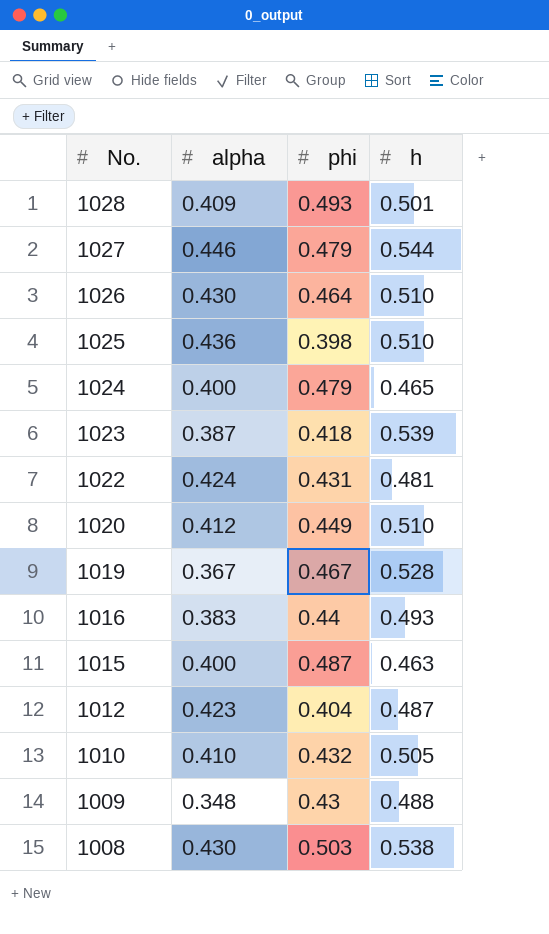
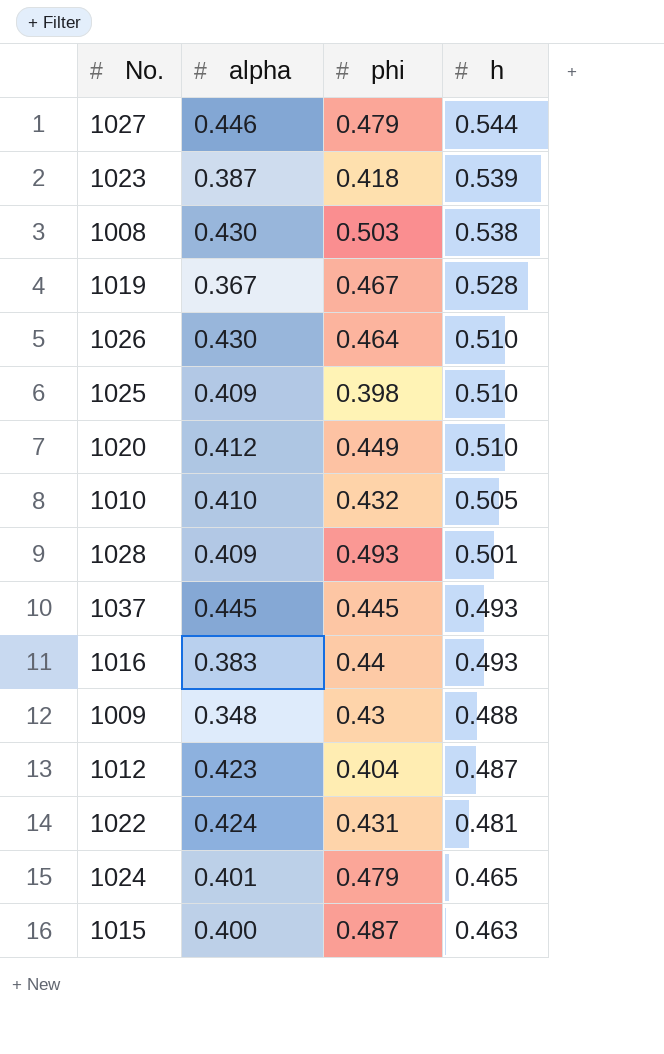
row order: No. descending -> h descending
1025 | alpha: 0.436 -> 0.409
row 1037: none -> 0.445 | 0.445 | 0.493
1024 | alpha: 0.400 -> 0.401

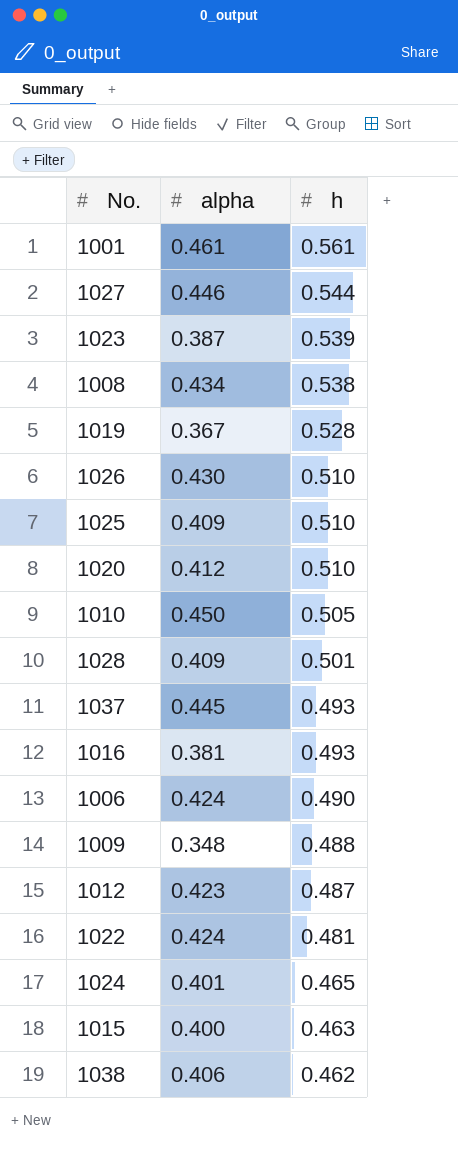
column phi | position: 3 -> none
row 1001: none -> 0.461 | 0.561
1008 | alpha: 0.430 -> 0.434
1010 | alpha: 0.410 -> 0.450
1016 | alpha: 0.383 -> 0.381
row 1006: none -> 0.424 | 0.490
row 1038: none -> 0.406 | 0.462

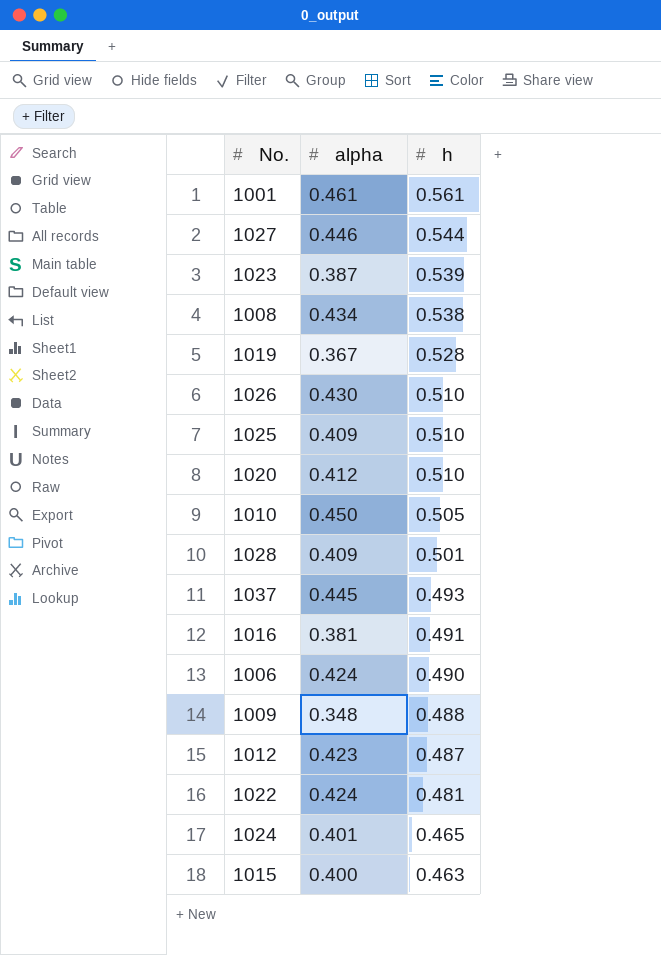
row 1038: 0.406 | 0.462 -> none
1016 | h: 0.493 -> 0.491

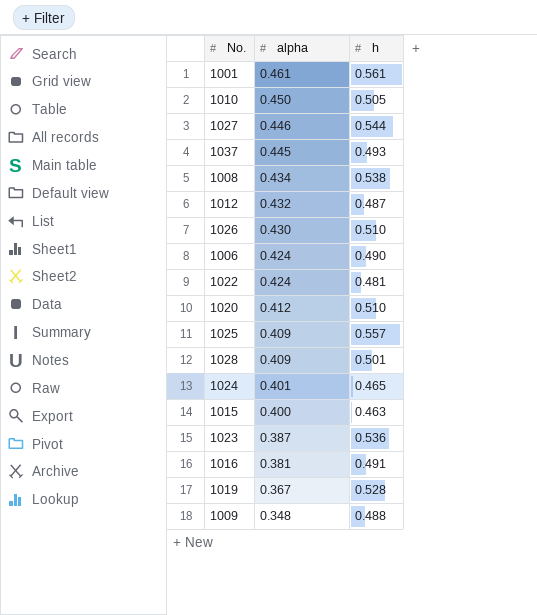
row order: h descending -> alpha descending
1012 | alpha: 0.423 -> 0.432
1025 | h: 0.510 -> 0.557
1023 | h: 0.539 -> 0.536

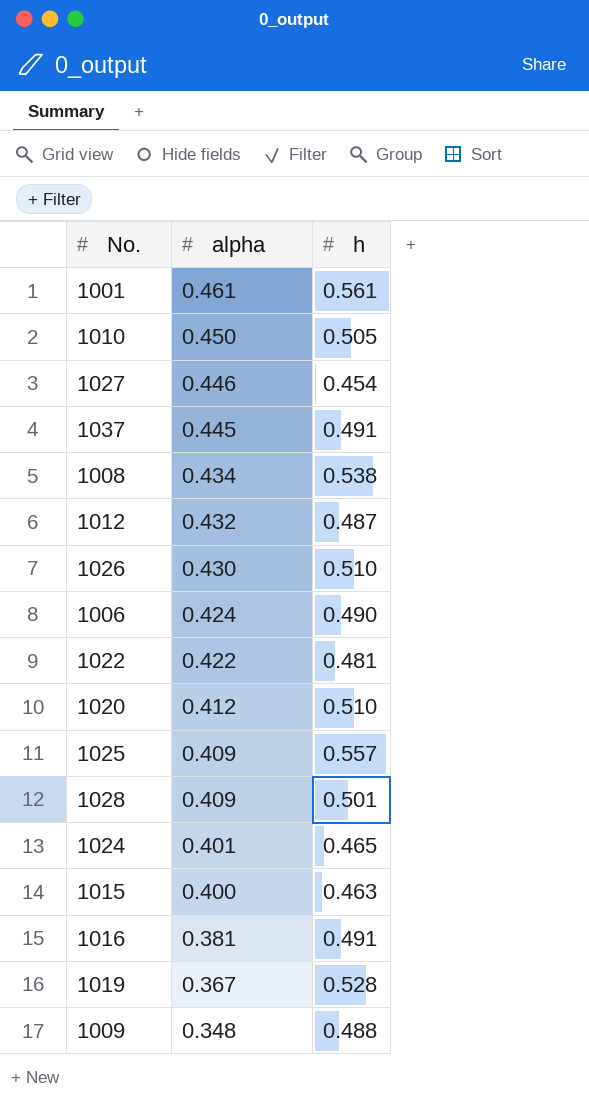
row 1023: 0.387 | 0.536 -> none
1027 | h: 0.544 -> 0.454
1037 | h: 0.493 -> 0.491
1022 | alpha: 0.424 -> 0.422

